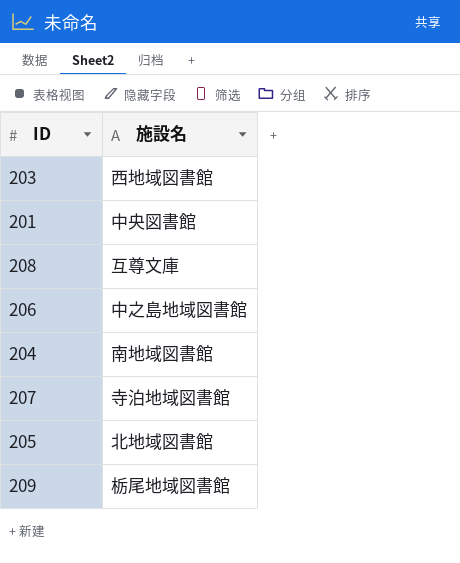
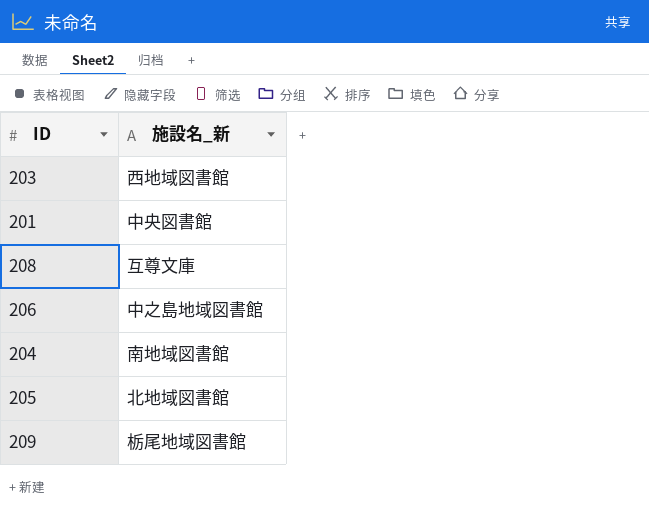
column name: 施設名 -> 施設名_新
row 207: 寺泊地域図書館 -> none

